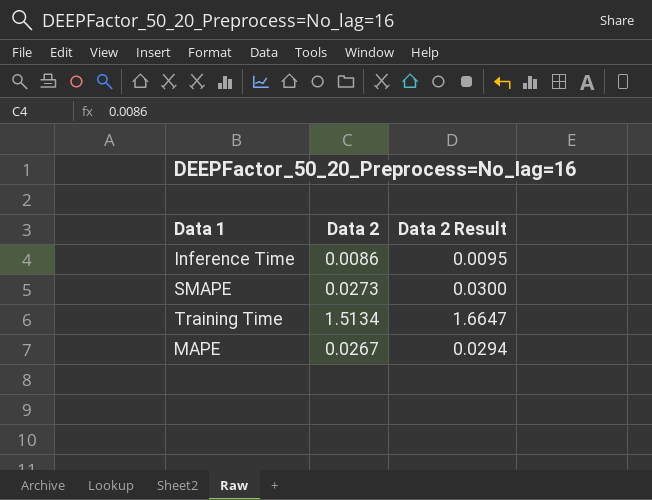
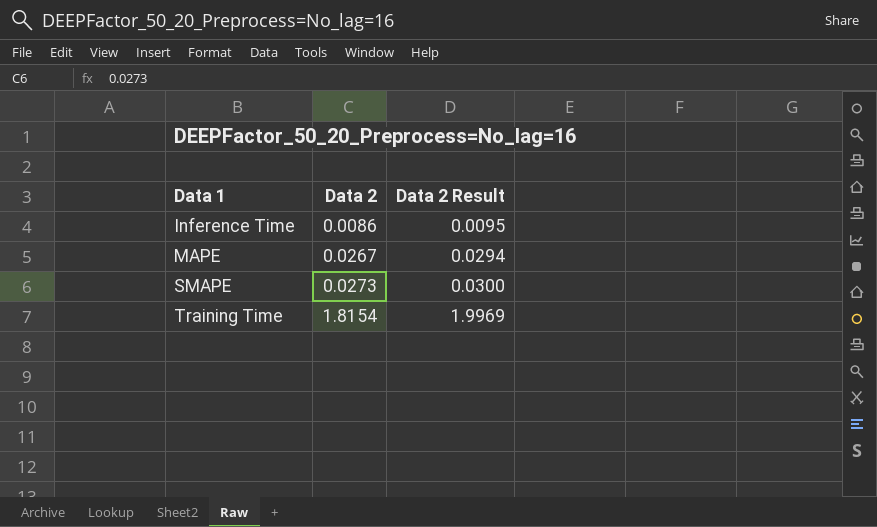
row order: none -> Data 1 ascending
Training Time | Data 2: 1.5134 -> 1.8154
Training Time | Data 2 Result: 1.6647 -> 1.9969

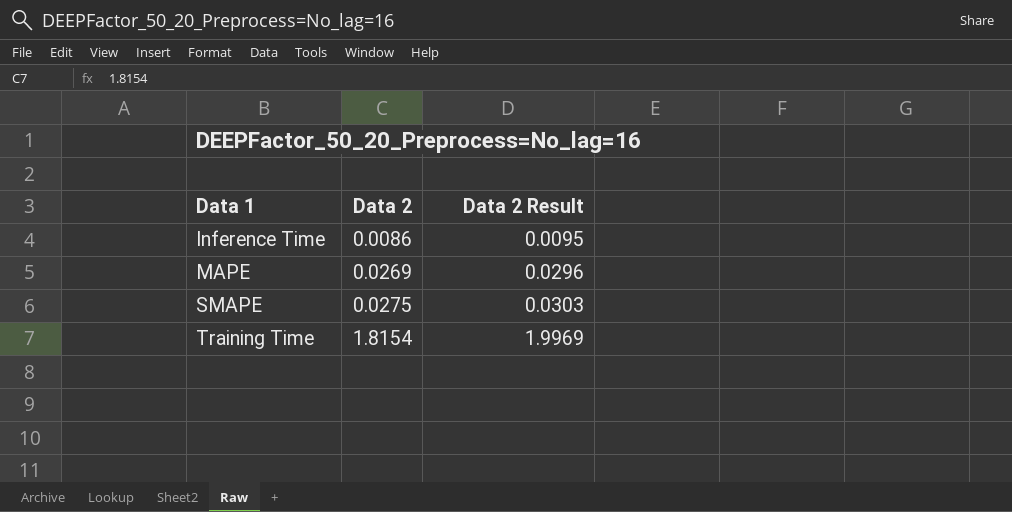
MAPE | Data 2: 0.0267 -> 0.0269
MAPE | Data 2 Result: 0.0294 -> 0.0296
SMAPE | Data 2: 0.0273 -> 0.0275
SMAPE | Data 2 Result: 0.0300 -> 0.0303

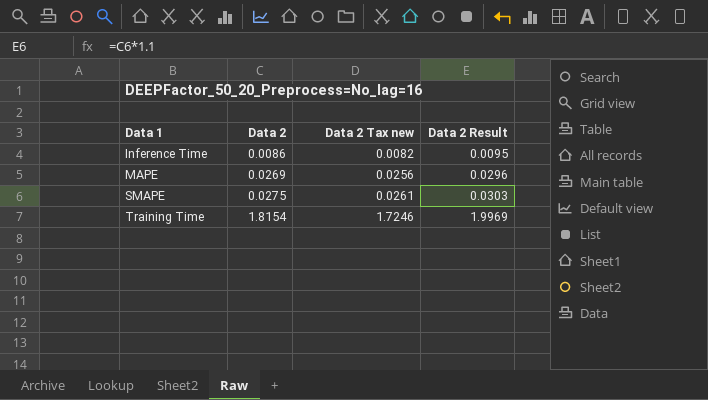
column Data 2 Tax new | formula: none -> [Data 2] * 0.95

